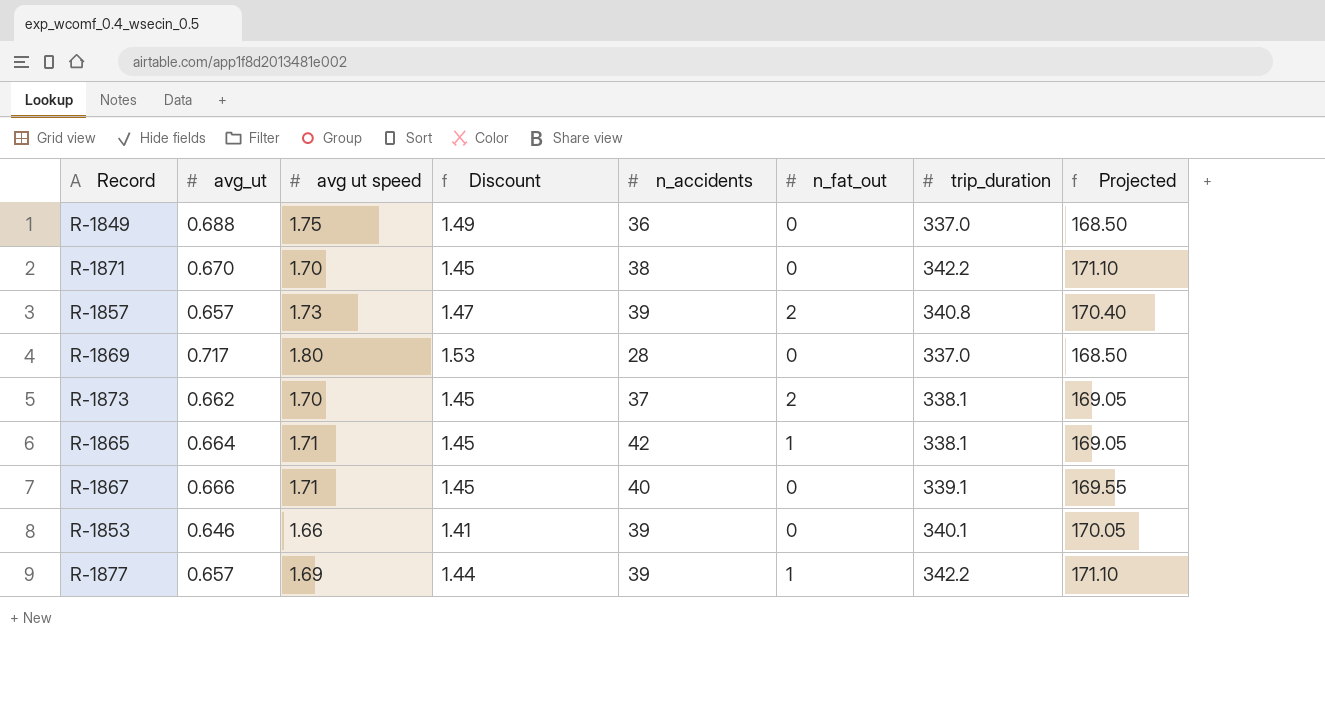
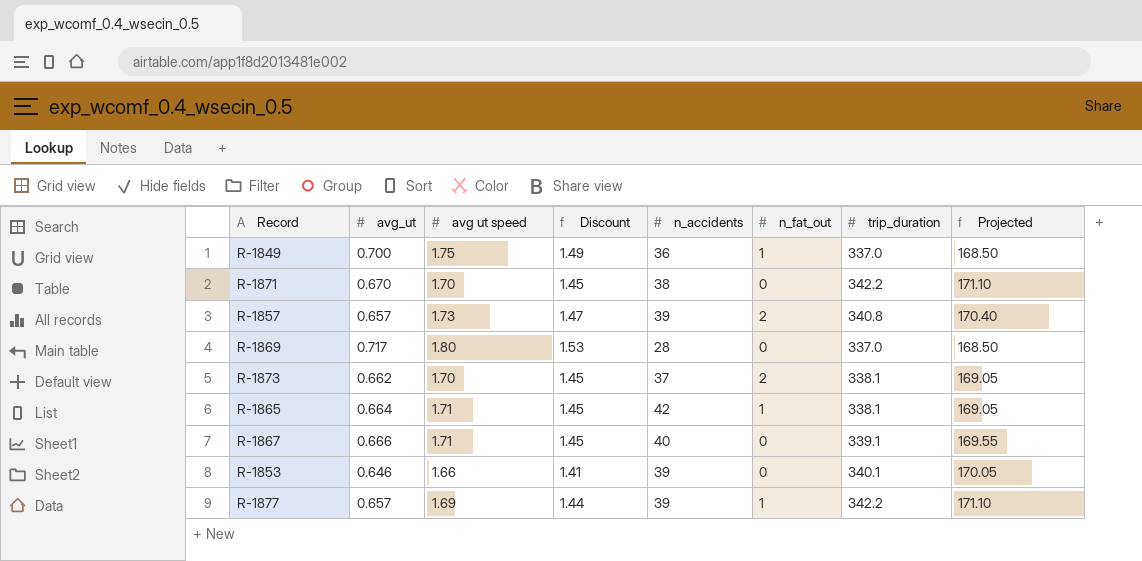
R-1849 | avg_ut: 0.688 -> 0.700
R-1849 | n_fat_out: 0 -> 1

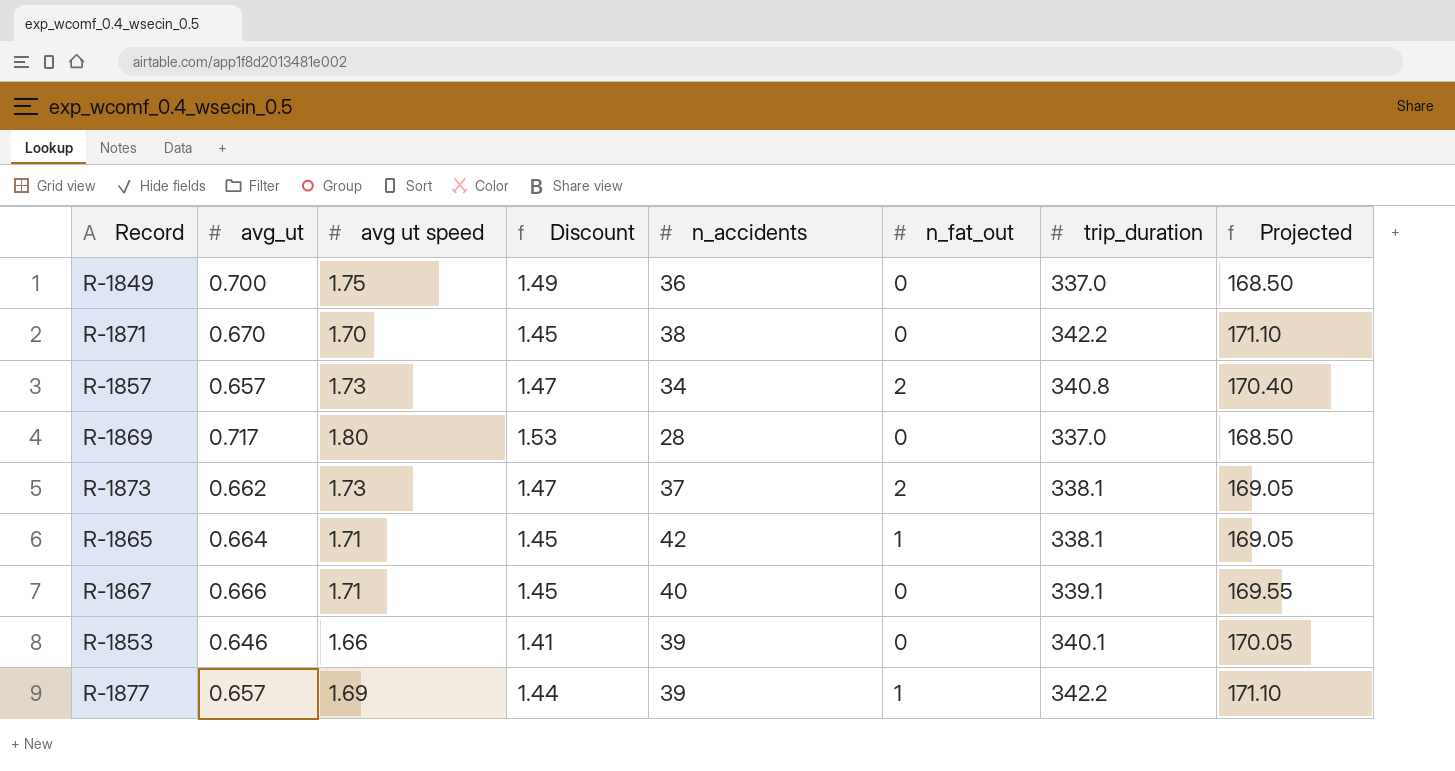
R-1849 | n_fat_out: 1 -> 0
R-1857 | n_accidents: 39 -> 34
R-1873 | avg ut speed: 1.70 -> 1.73
R-1873 | Discount: 1.45 -> 1.47

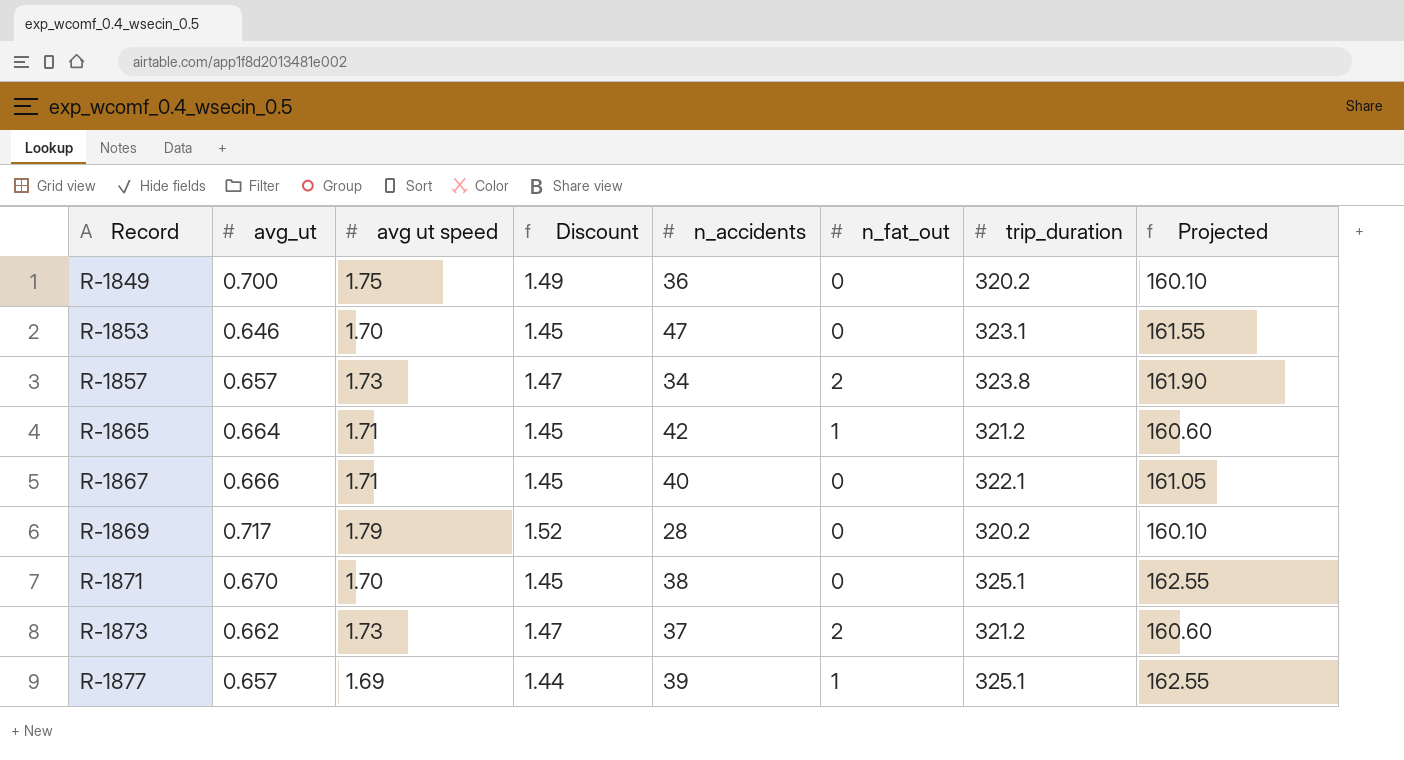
row order: none -> Record ascending
R-1849 | trip_duration: 337.0 -> 320.2
R-1849 | Projected: 168.50 -> 160.10
R-1853 | avg ut speed: 1.66 -> 1.70
R-1853 | Discount: 1.41 -> 1.45
R-1853 | n_accidents: 39 -> 47
R-1853 | trip_duration: 340.1 -> 323.1
R-1853 | Projected: 170.05 -> 161.55
R-1857 | trip_duration: 340.8 -> 323.8
R-1857 | Projected: 170.40 -> 161.90
R-1865 | trip_duration: 338.1 -> 321.2
R-1865 | Projected: 169.05 -> 160.60
R-1867 | trip_duration: 339.1 -> 322.1
R-1867 | Projected: 169.55 -> 161.05
R-1869 | avg ut speed: 1.80 -> 1.79
R-1869 | Discount: 1.53 -> 1.52
R-1869 | trip_duration: 337.0 -> 320.2
R-1869 | Projected: 168.50 -> 160.10
R-1871 | trip_duration: 342.2 -> 325.1
R-1871 | Projected: 171.10 -> 162.55
R-1873 | trip_duration: 338.1 -> 321.2
R-1873 | Projected: 169.05 -> 160.60
R-1877 | trip_duration: 342.2 -> 325.1
R-1877 | Projected: 171.10 -> 162.55

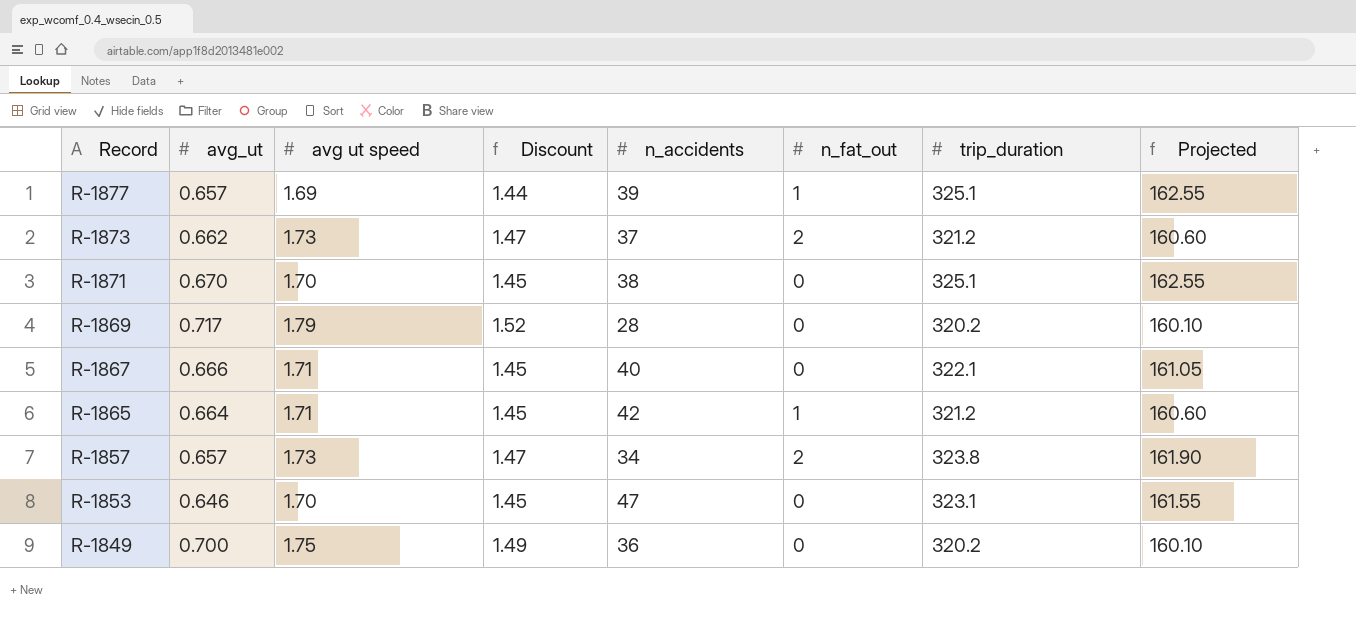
row order: Record ascending -> Record descending

